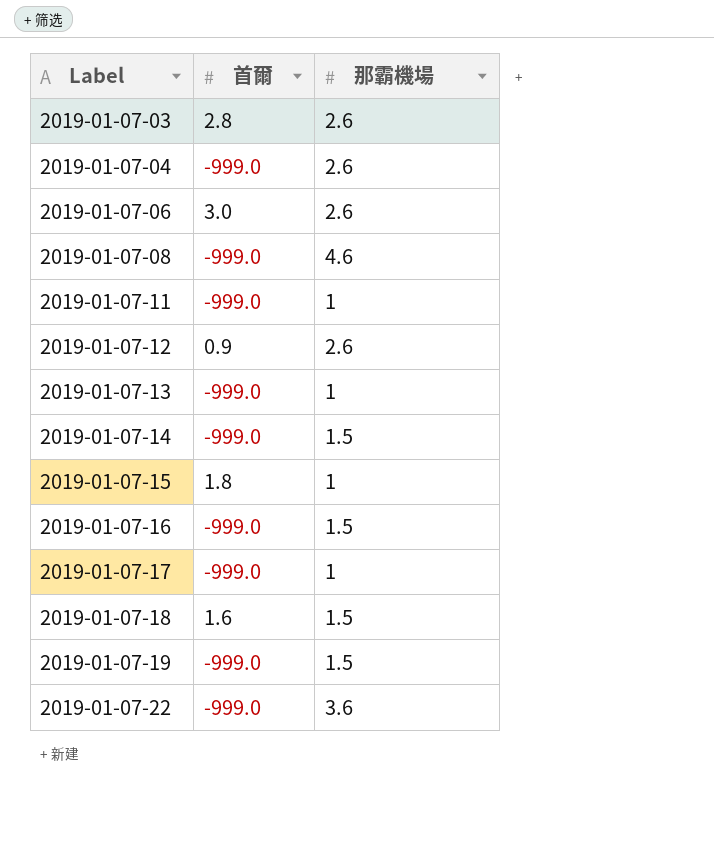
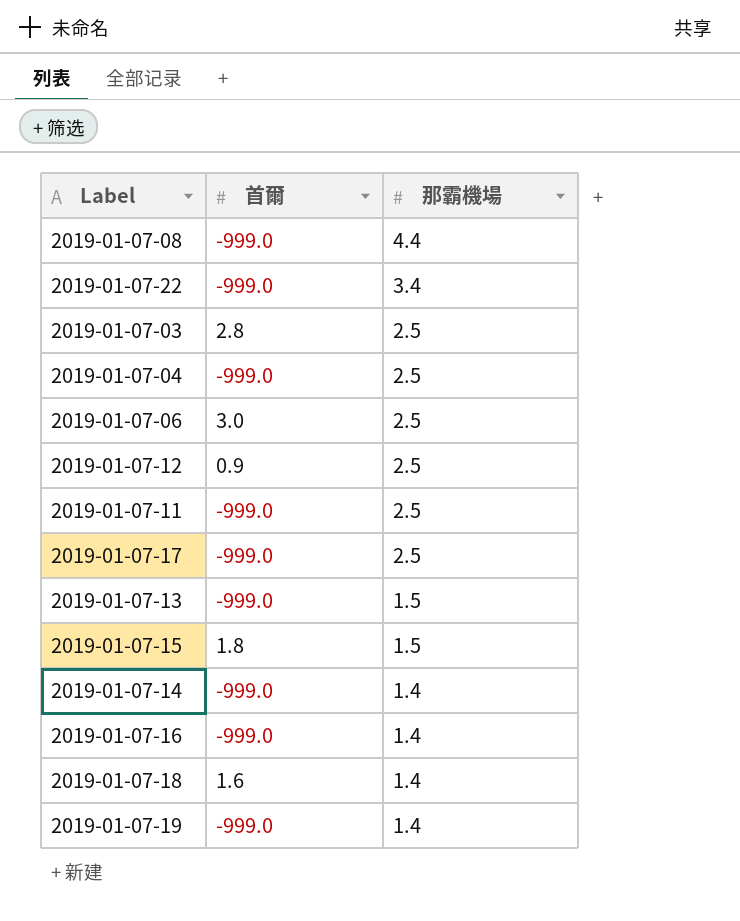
row order: Label ascending -> 那霸機場 descending
2019-01-07-08 | 那霸機場: 4.6 -> 4.4
2019-01-07-22 | 那霸機場: 3.6 -> 3.4
2019-01-07-03 | 那霸機場: 2.6 -> 2.5
2019-01-07-04 | 那霸機場: 2.6 -> 2.5
2019-01-07-06 | 那霸機場: 2.6 -> 2.5
2019-01-07-12 | 那霸機場: 2.6 -> 2.5
2019-01-07-11 | 那霸機場: 1 -> 2.5
2019-01-07-17 | 那霸機場: 1 -> 2.5
2019-01-07-13 | 那霸機場: 1 -> 1.5
2019-01-07-15 | 那霸機場: 1 -> 1.5
2019-01-07-14 | 那霸機場: 1.5 -> 1.4
2019-01-07-16 | 那霸機場: 1.5 -> 1.4
2019-01-07-18 | 那霸機場: 1.5 -> 1.4
2019-01-07-19 | 那霸機場: 1.5 -> 1.4

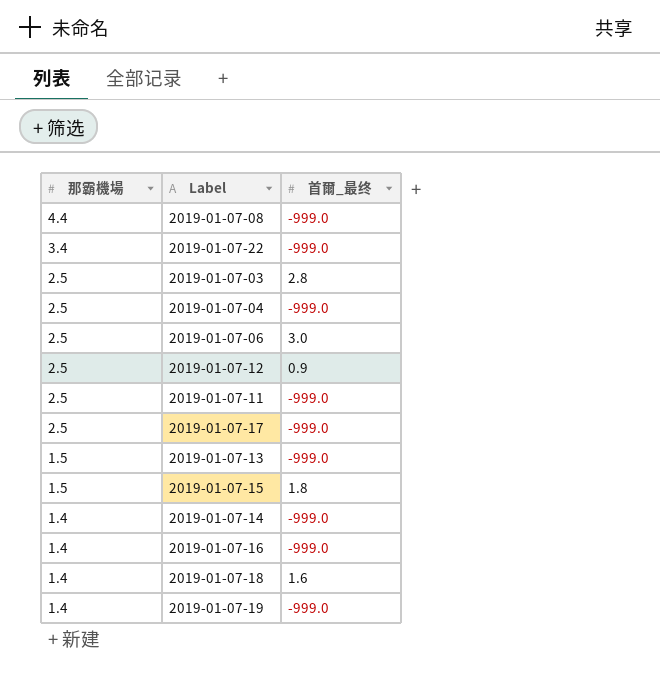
column 那霸機場 | position: 3 -> 1
column name: 首爾 -> 首爾_最终

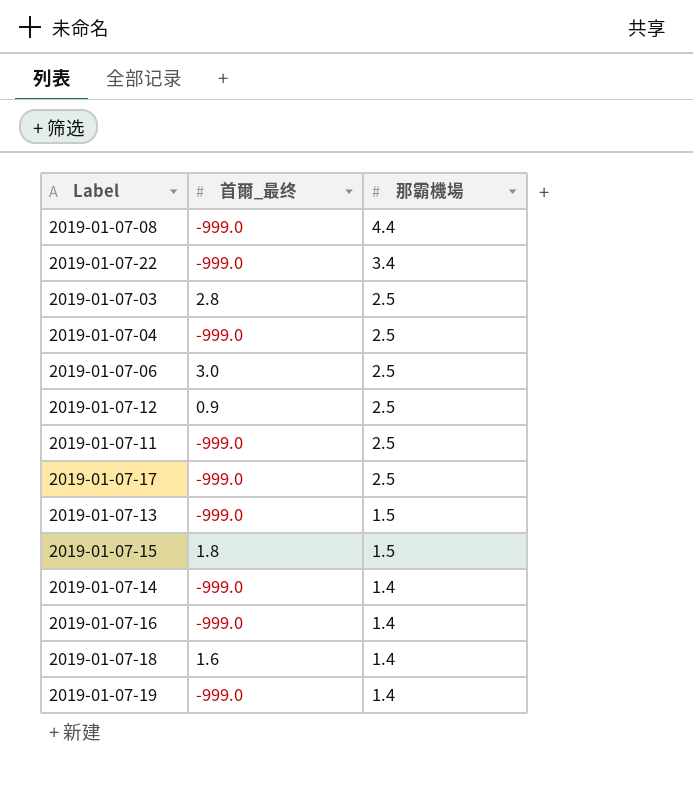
column 那霸機場 | position: 1 -> 3

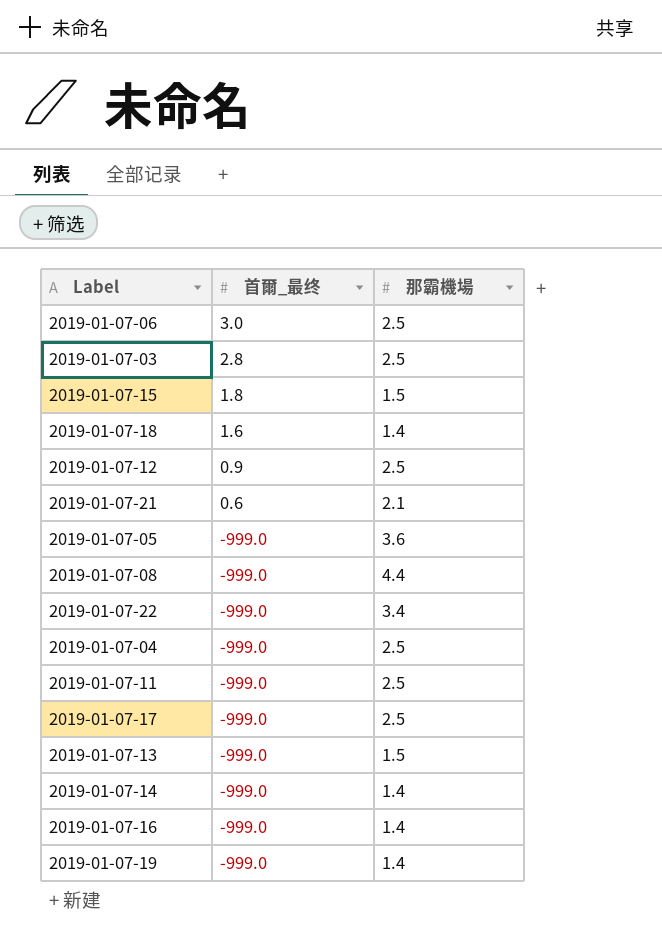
row order: 那霸機場 descending -> 首爾_最终 descending
row 2019-01-07-21: none -> 0.6 | 2.1
row 2019-01-07-05: none -> -999.0 | 3.6

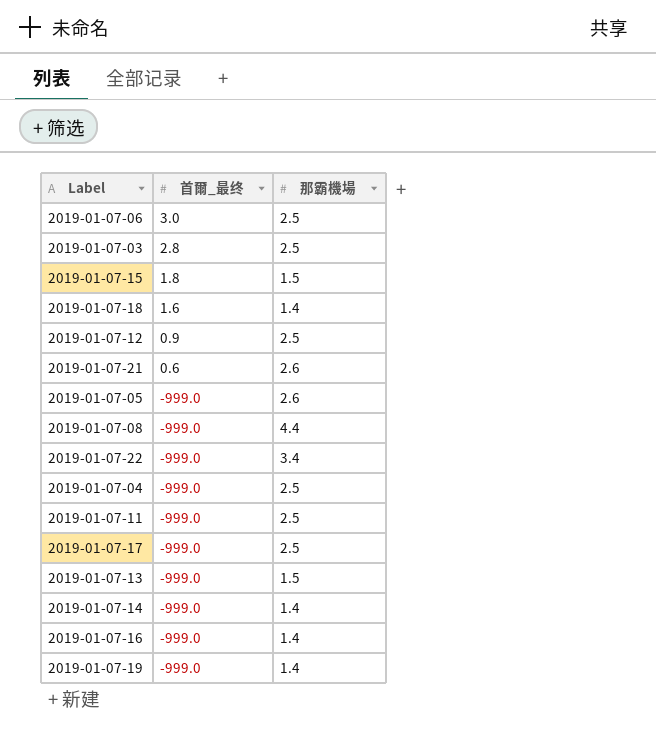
2019-01-07-21 | 那霸機場: 2.1 -> 2.6
2019-01-07-05 | 那霸機場: 3.6 -> 2.6

